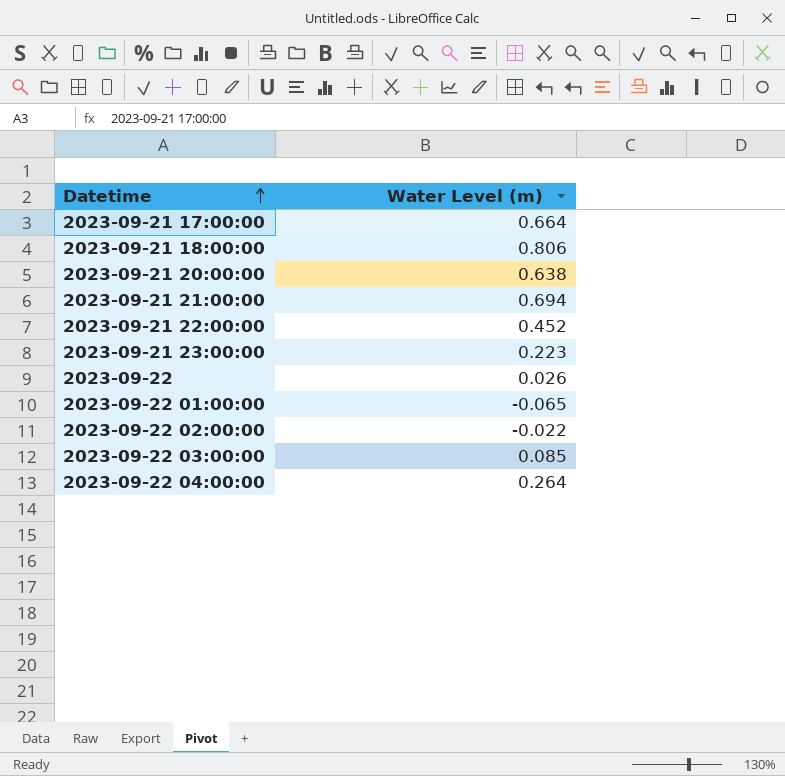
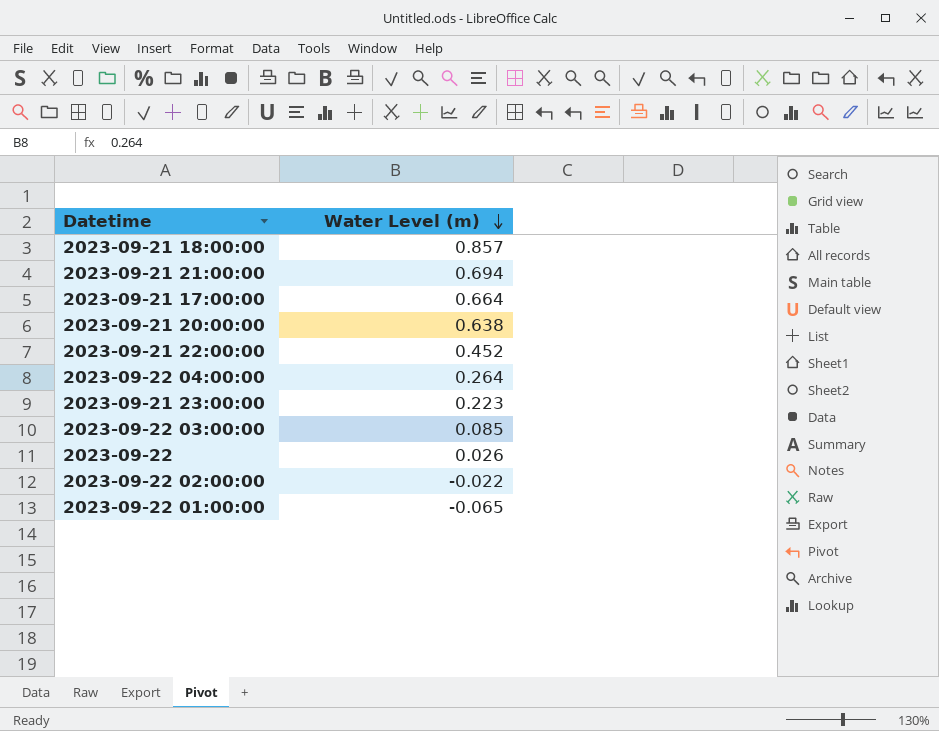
row order: Datetime ascending -> Water Level (m) descending
2023-09-21 18:00:00 | Water Level (m): 0.806 -> 0.857

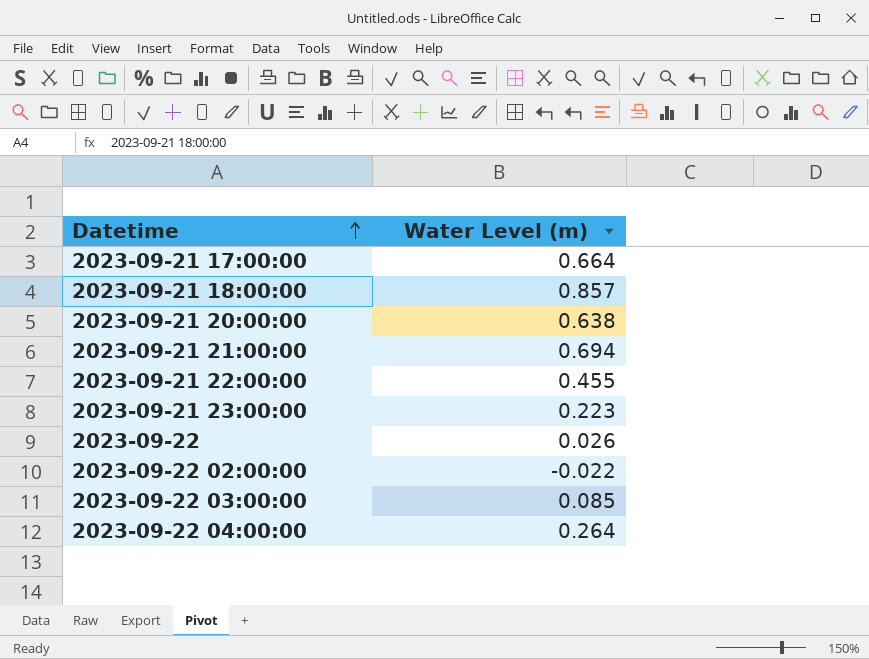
row order: Water Level (m) descending -> Datetime ascending
row 2023-09-22 01:00:00: -0.065 -> none
2023-09-21 22:00:00 | Water Level (m): 0.452 -> 0.455

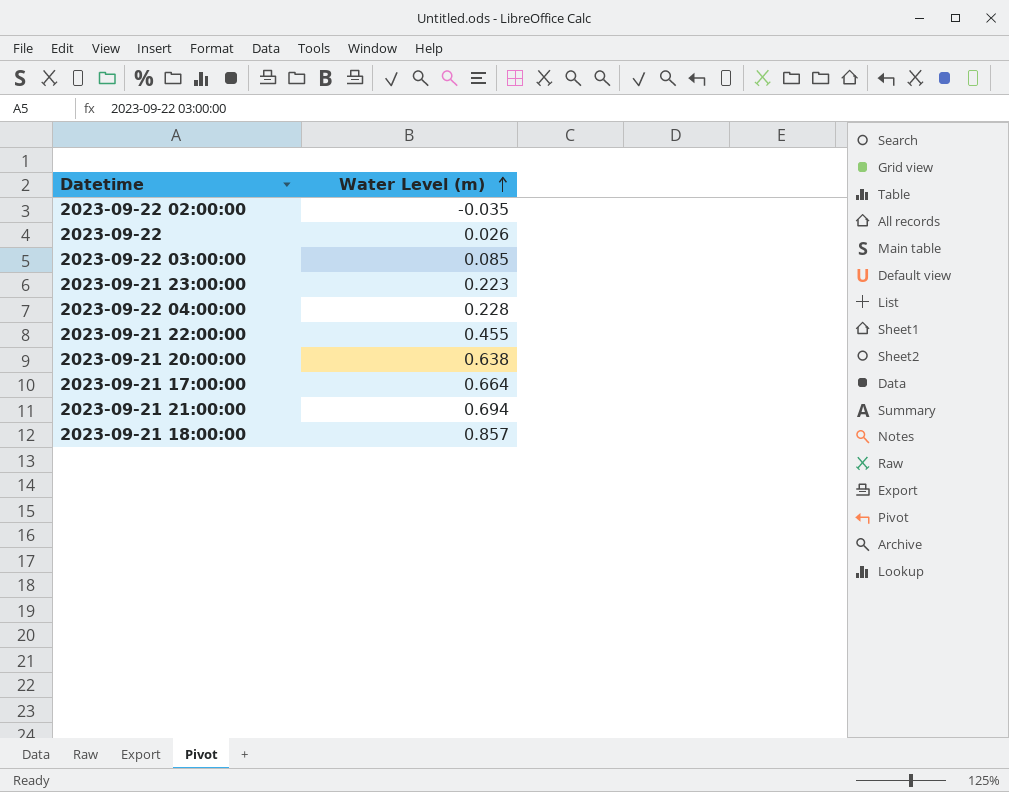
row order: Datetime ascending -> Water Level (m) ascending
2023-09-22 02:00:00 | Water Level (m): -0.022 -> -0.035
2023-09-22 04:00:00 | Water Level (m): 0.264 -> 0.228

